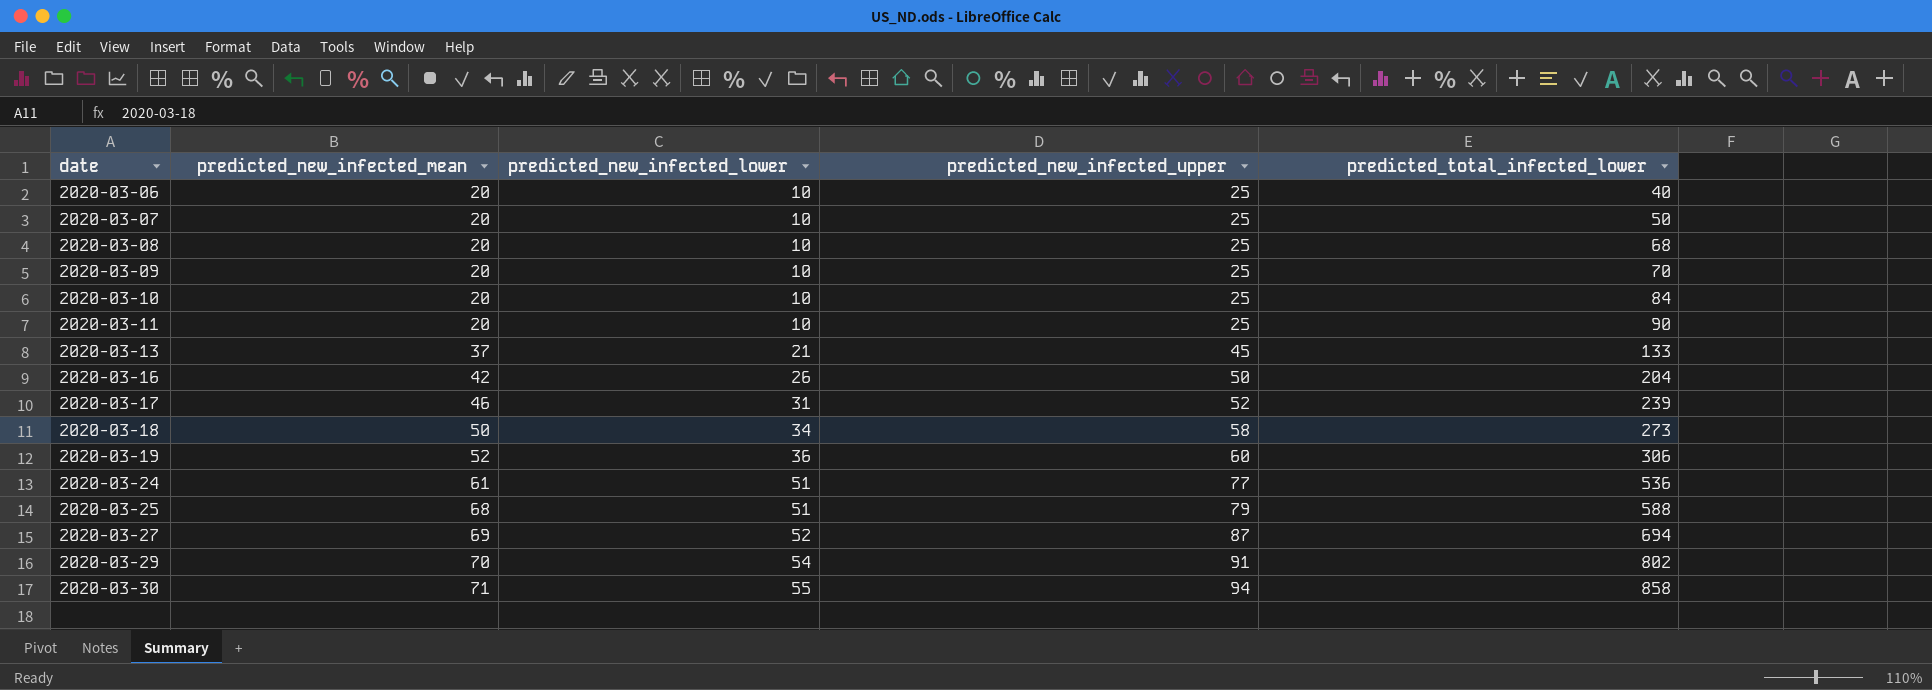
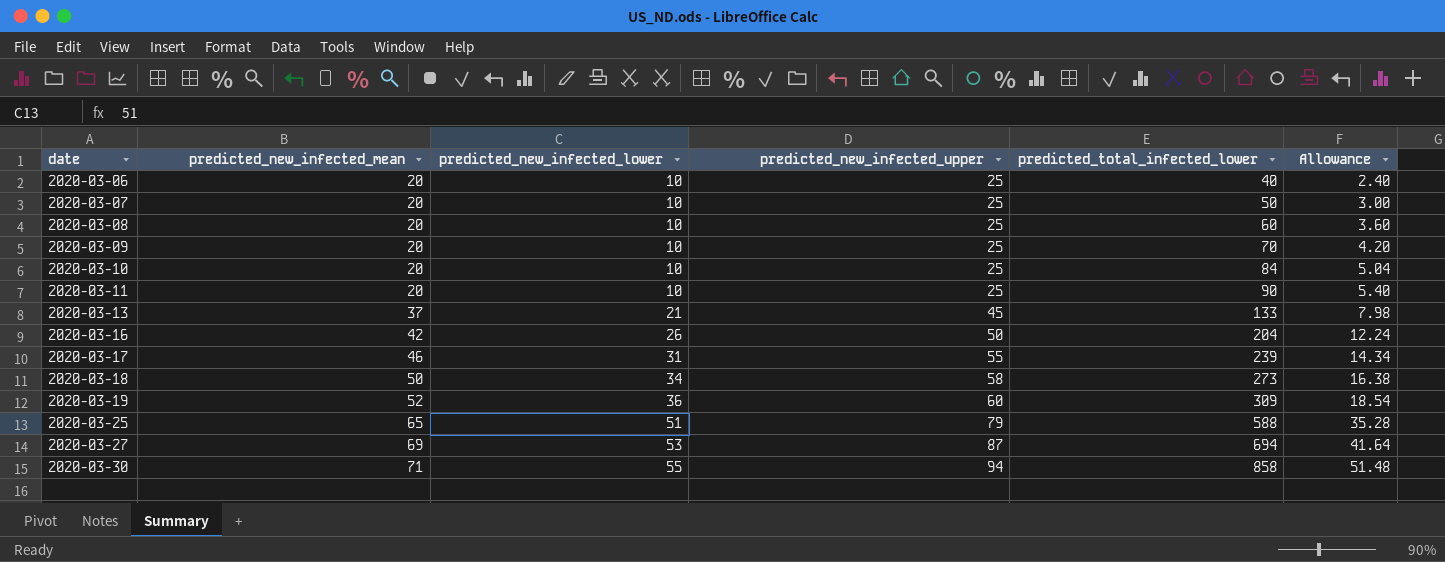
column Allowance | formula: none -> [predicted_total_infected_lower] * 0.06
row 2020-03-24: 61 | 51 | 77 | 536 -> none
row 2020-03-29: 70 | 54 | 91 | 802 -> none
2020-03-08 | predicted_total_infected_lower: 68 -> 60
2020-03-17 | predicted_new_infected_upper: 52 -> 55
2020-03-19 | predicted_total_infected_lower: 306 -> 309
2020-03-25 | predicted_new_infected_mean: 68 -> 65
2020-03-27 | predicted_new_infected_lower: 52 -> 53

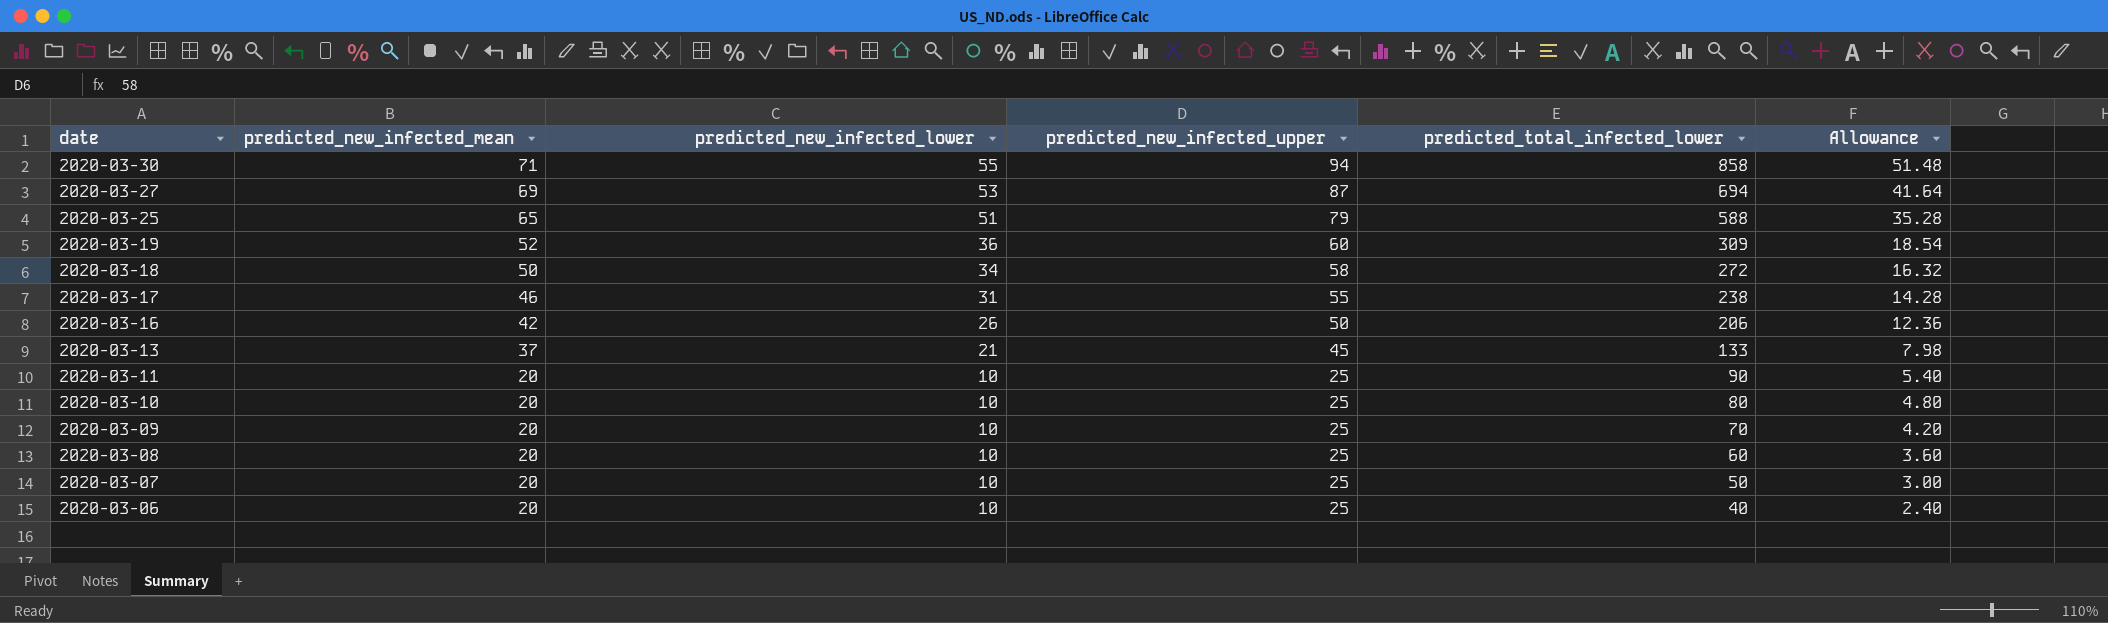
row order: date ascending -> date descending
2020-03-18 | predicted_total_infected_lower: 273 -> 272
2020-03-18 | Allowance: 16.38 -> 16.32
2020-03-17 | predicted_total_infected_lower: 239 -> 238
2020-03-17 | Allowance: 14.34 -> 14.28
2020-03-16 | predicted_total_infected_lower: 204 -> 206
2020-03-16 | Allowance: 12.24 -> 12.36
2020-03-10 | predicted_total_infected_lower: 84 -> 80
2020-03-10 | Allowance: 5.04 -> 4.80

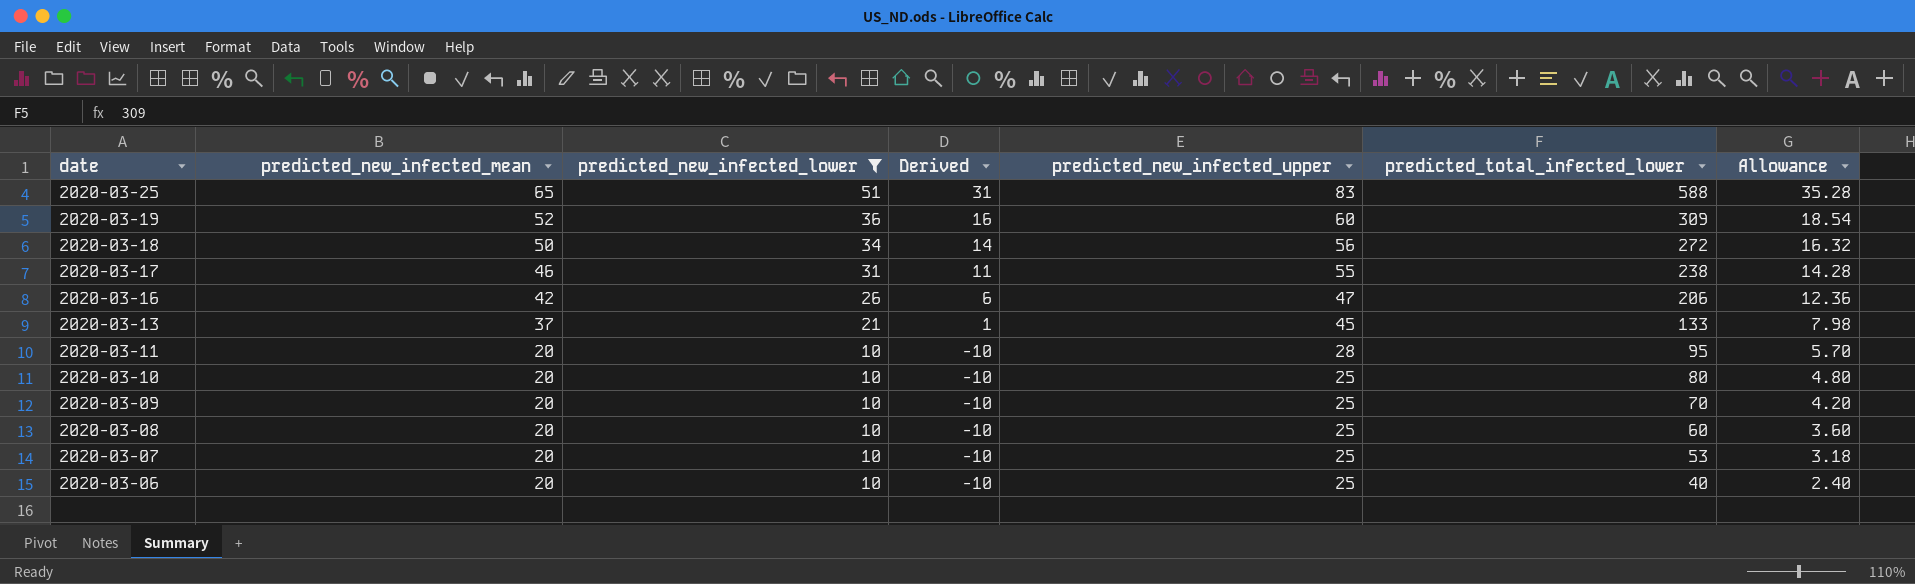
filter: none -> predicted_new_infected_lower <= 51
column Derived | formula: none -> [predicted_new_infected_lower] - 20
2020-03-25 | predicted_new_infected_upper: 79 -> 83
2020-03-18 | predicted_new_infected_upper: 58 -> 56
2020-03-16 | predicted_new_infected_upper: 50 -> 47
2020-03-11 | predicted_new_infected_upper: 25 -> 28
2020-03-11 | predicted_total_infected_lower: 90 -> 95
2020-03-11 | Allowance: 5.40 -> 5.70
2020-03-07 | predicted_total_infected_lower: 50 -> 53
2020-03-07 | Allowance: 3.00 -> 3.18

